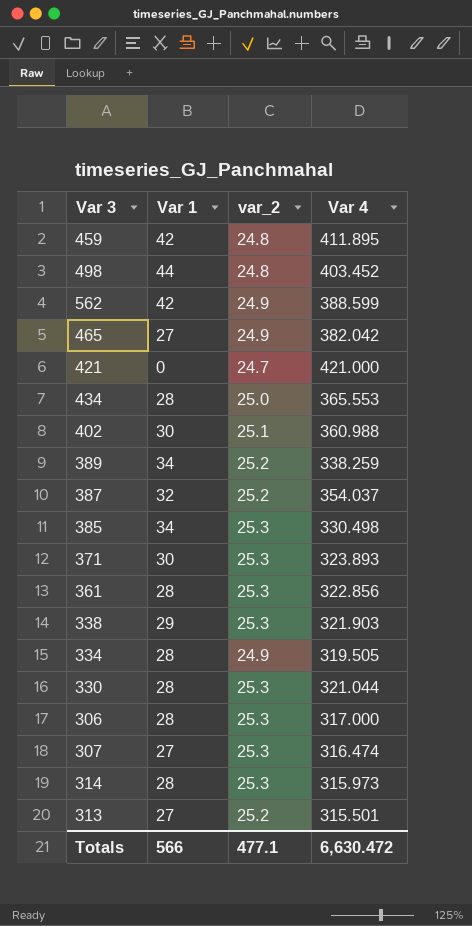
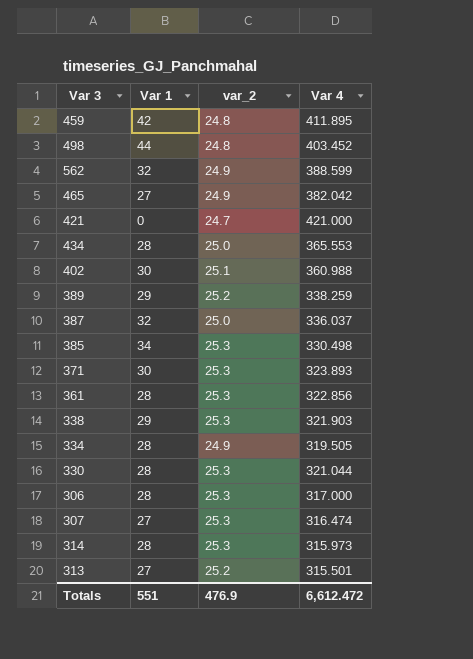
562 | Var 1: 42 -> 32
389 | Var 1: 34 -> 29
387 | var_2: 25.2 -> 25.0
387 | Var 4: 354.037 -> 336.037
Totals | Var 1: 566 -> 551
Totals | var_2: 477.1 -> 476.9
Totals | Var 4: 6,630.472 -> 6,612.472

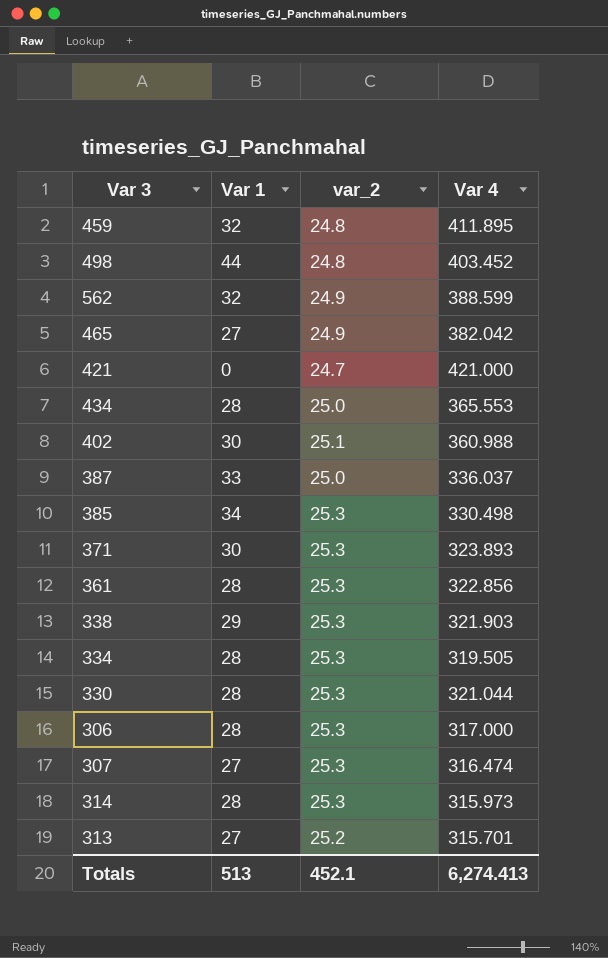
row 389: 29 | 25.2 | 338.259 -> none
459 | Var 1: 42 -> 32
387 | Var 1: 32 -> 33
334 | var_2: 24.9 -> 25.3
313 | Var 4: 315.501 -> 315.701
Totals | Var 1: 551 -> 513
Totals | var_2: 476.9 -> 452.1
Totals | Var 4: 6,612.472 -> 6,274.413

